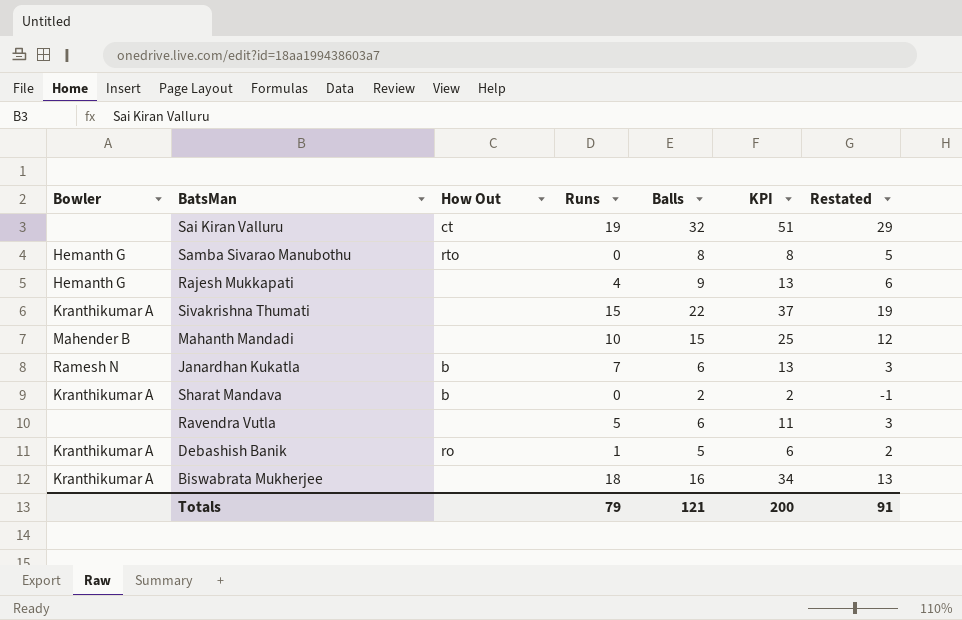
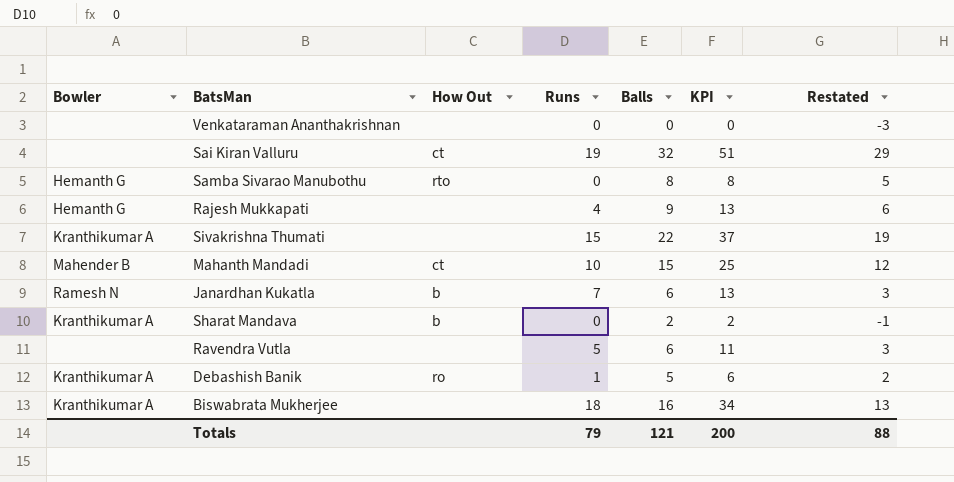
row Venkataraman Ananthakrishnan: none -> none | none | 0 | 0 | 0 | -3
Mahanth Mandadi | How Out: none -> ct
Totals | Restated: 91 -> 88

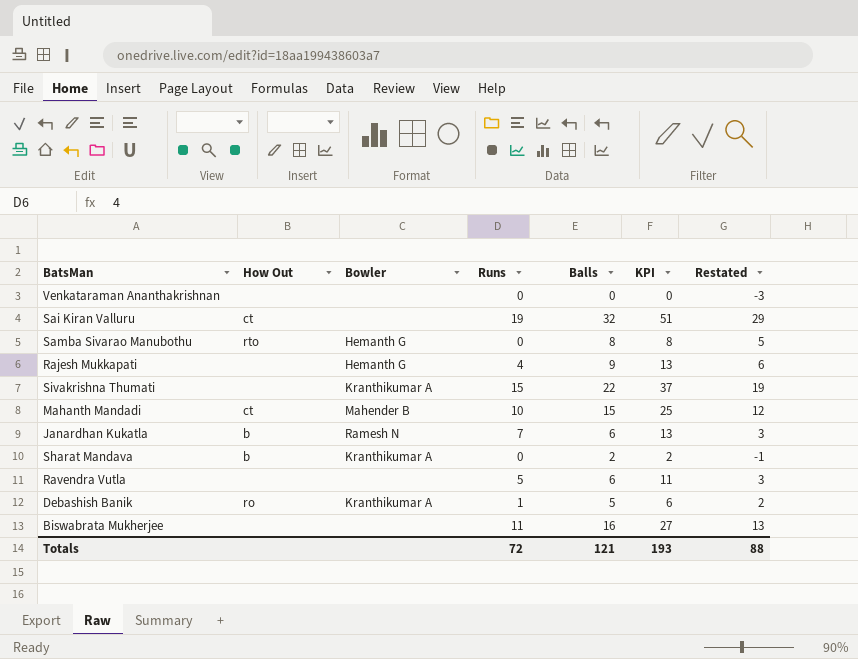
column Bowler | position: 1 -> 3
Biswabrata Mukherjee | Bowler: Kranthikumar A -> none
Biswabrata Mukherjee | Runs: 18 -> 11
Biswabrata Mukherjee | KPI: 34 -> 27
Totals | Runs: 79 -> 72
Totals | KPI: 200 -> 193

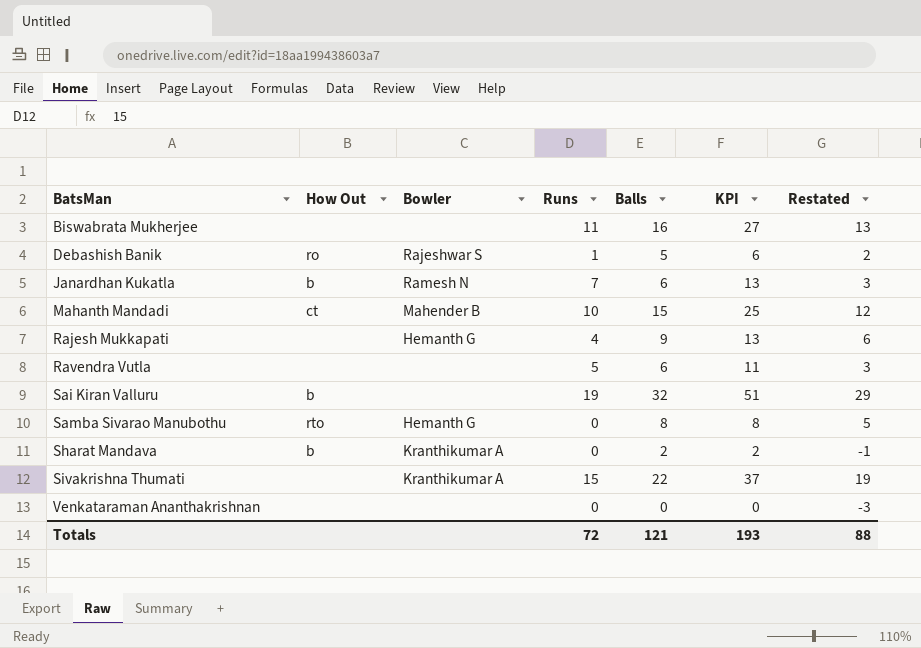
row order: none -> BatsMan ascending
Debashish Banik | Bowler: Kranthikumar A -> Rajeshwar S
Sai Kiran Valluru | How Out: ct -> b

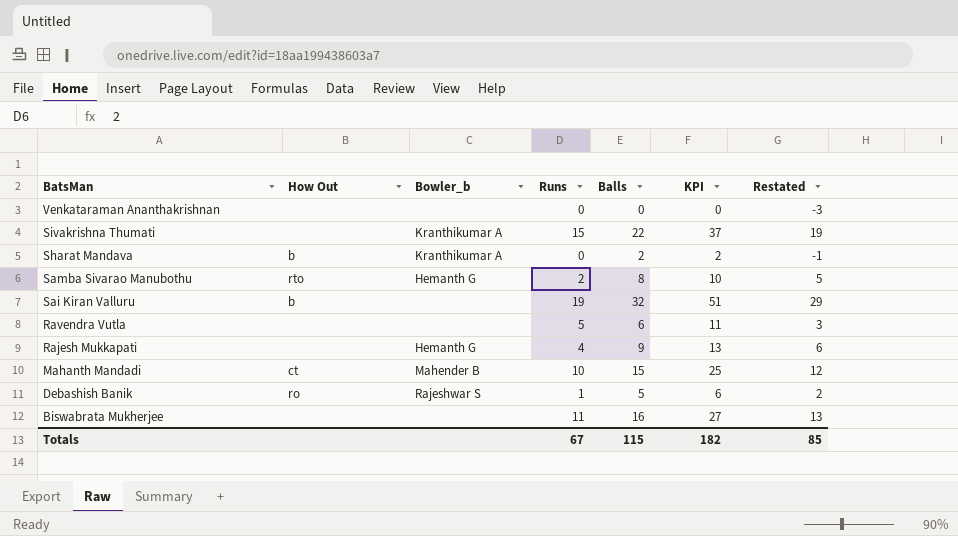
row order: BatsMan ascending -> BatsMan descending
column name: Bowler -> Bowler_b
row Janardhan Kukatla: b | Ramesh N | 7 | 6 | 13 | 3 -> none
Samba Sivarao Manubothu | Runs: 0 -> 2
Samba Sivarao Manubothu | KPI: 8 -> 10
Totals | Runs: 72 -> 67
Totals | Balls: 121 -> 115
Totals | KPI: 193 -> 182
Totals | Restated: 88 -> 85

